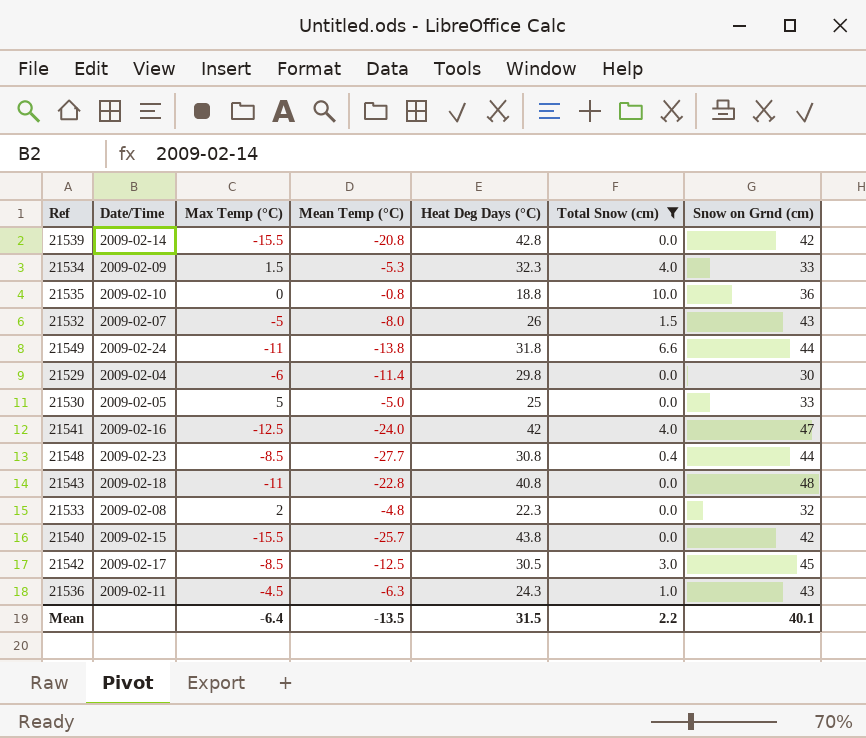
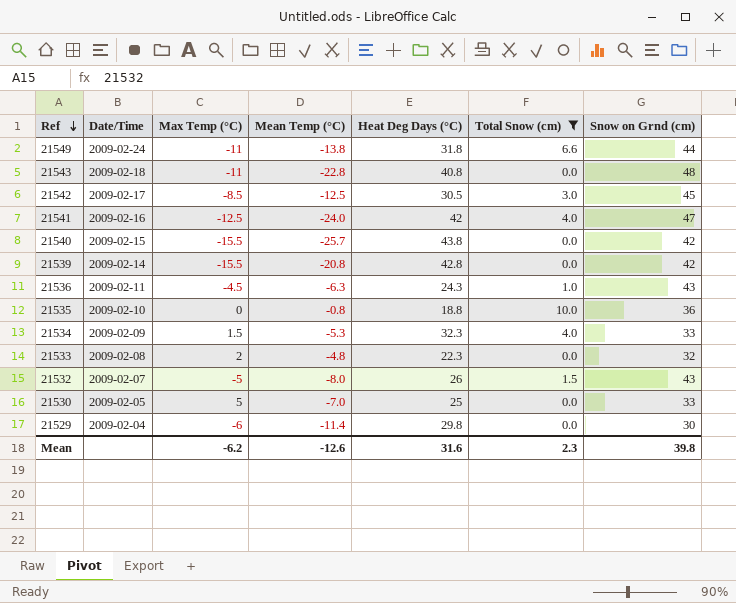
row order: none -> Ref descending
row 21548: 2009-02-23 | -8.5 | -27.7 | 30.8 | 0.4 | 44 -> none
21530 | Mean Temp (°C): -5.0 -> -7.0
Mean | Max Temp (°C): -6.4 -> -6.2
Mean | Mean Temp (°C): -13.5 -> -12.6
Mean | Heat Deg Days (°C): 31.5 -> 31.6
Mean | Total Snow (cm): 2.2 -> 2.3
Mean | Snow on Grnd (cm): 40.1 -> 39.8

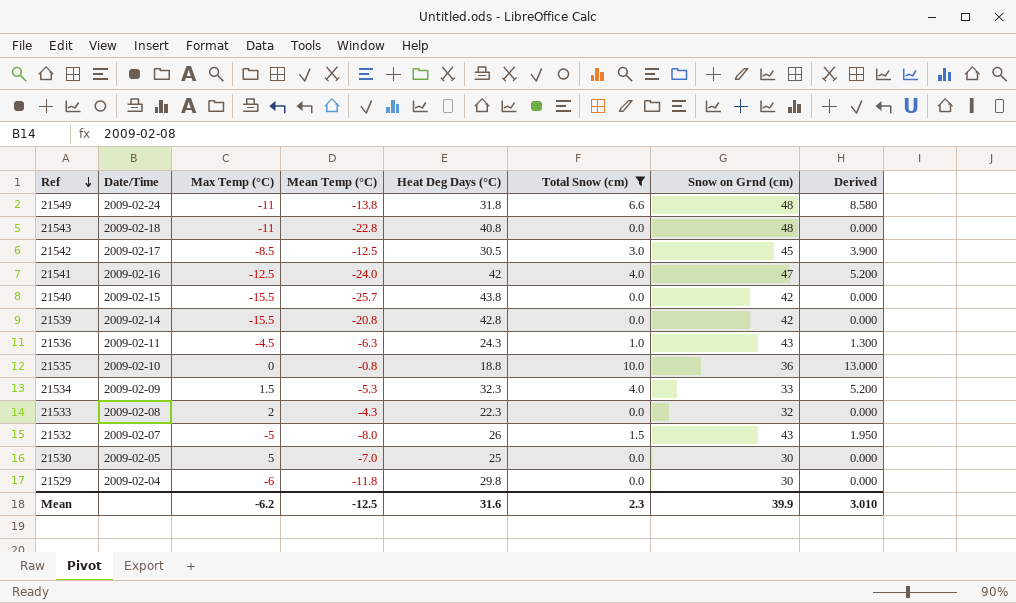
column Derived | formula: none -> [Total Snow (cm)] * 1.3
21549 | Snow on Grnd (cm): 44 -> 48
21533 | Mean Temp (°C): -4.8 -> -4.3
21530 | Snow on Grnd (cm): 33 -> 30
21529 | Mean Temp (°C): -11.4 -> -11.8
Mean | Mean Temp (°C): -12.6 -> -12.5
Mean | Snow on Grnd (cm): 39.8 -> 39.9

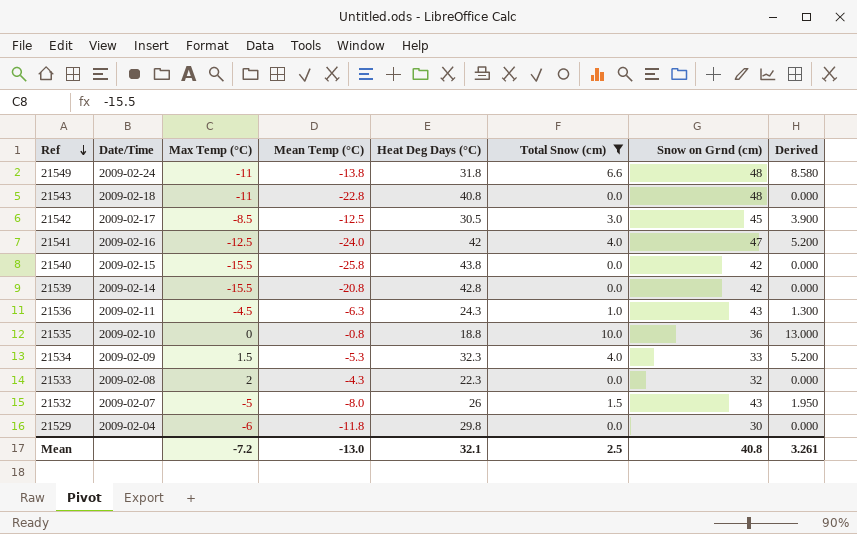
row 21530: 2009-02-05 | 5 | -7.0 | 25 | 0.0 | 30 | 0.000 -> none
21540 | Mean Temp (°C): -25.7 -> -25.8
Mean | Max Temp (°C): -6.2 -> -7.2
Mean | Mean Temp (°C): -12.5 -> -13.0
Mean | Heat Deg Days (°C): 31.6 -> 32.1
Mean | Total Snow (cm): 2.3 -> 2.5
Mean | Snow on Grnd (cm): 39.9 -> 40.8
Mean | Derived: 3.010 -> 3.261

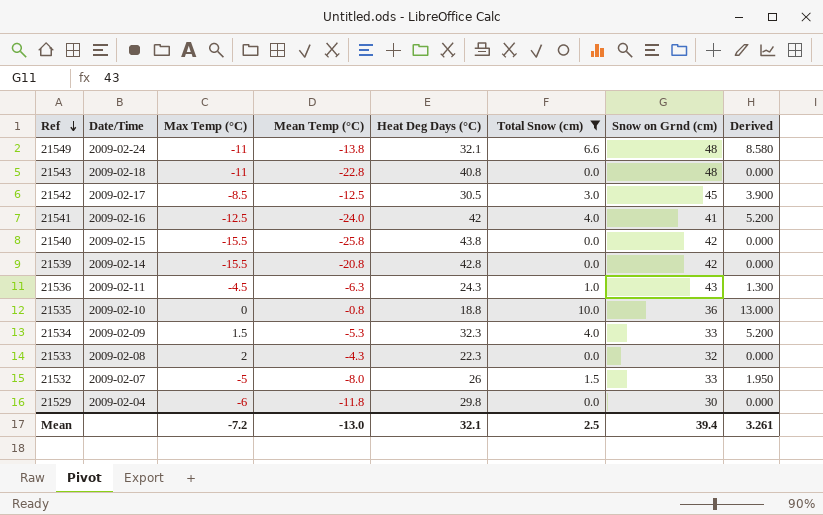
21549 | Heat Deg Days (°C): 31.8 -> 32.1
21541 | Snow on Grnd (cm): 47 -> 41
21532 | Snow on Grnd (cm): 43 -> 33
Mean | Snow on Grnd (cm): 40.8 -> 39.4

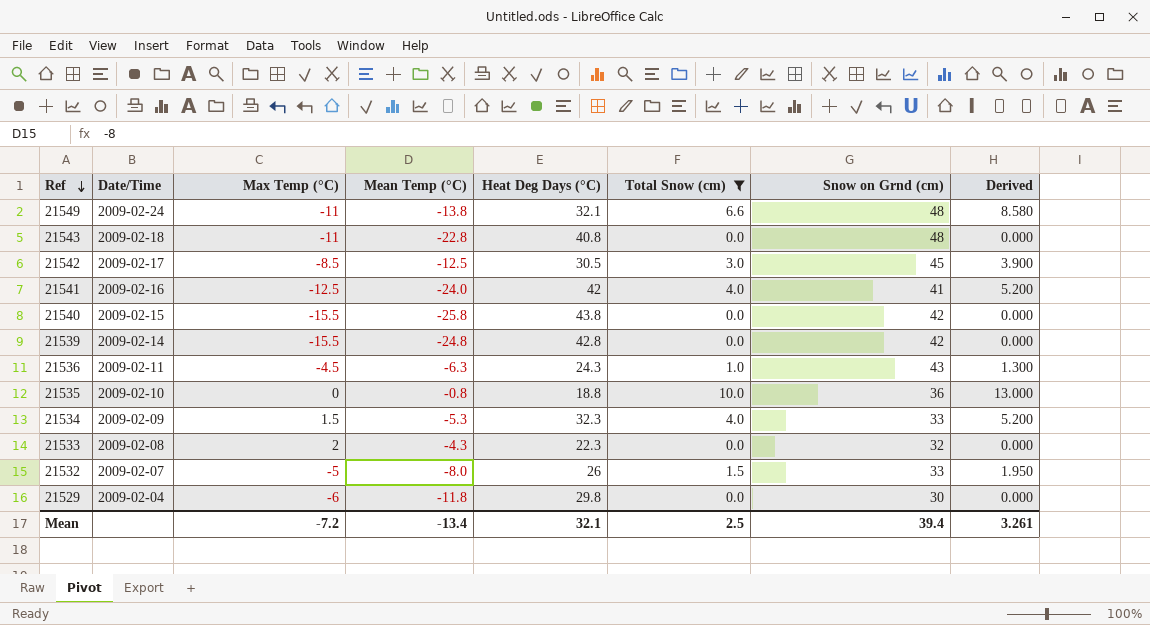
21539 | Mean Temp (°C): -20.8 -> -24.8
Mean | Mean Temp (°C): -13.0 -> -13.4

